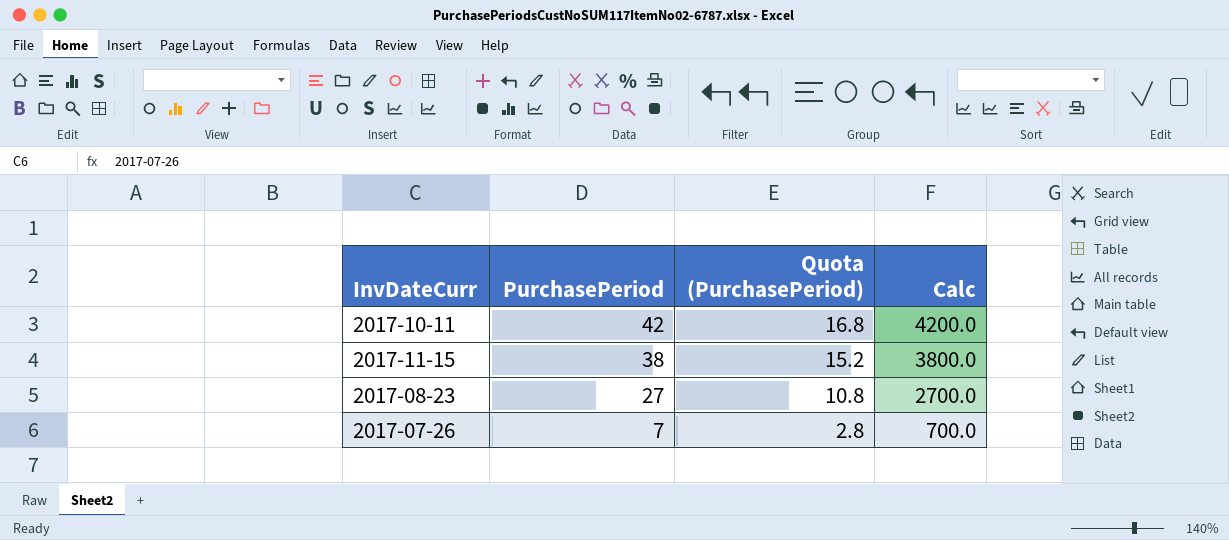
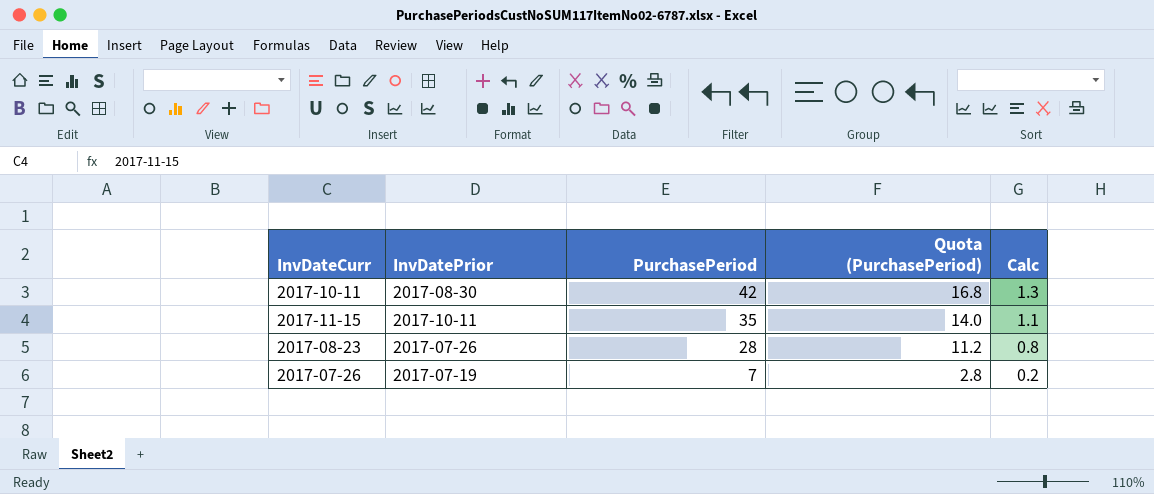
column InvDatePrior | position: none -> 2
column Calc | formula: [PurchasePeriod] * 100 -> [PurchasePeriod] * 0.03
2017-11-15 | PurchasePeriod: 38 -> 35
2017-11-15 | Quota (PurchasePeriod): 15.2 -> 14.0
2017-08-23 | PurchasePeriod: 27 -> 28
2017-08-23 | Quota (PurchasePeriod): 10.8 -> 11.2

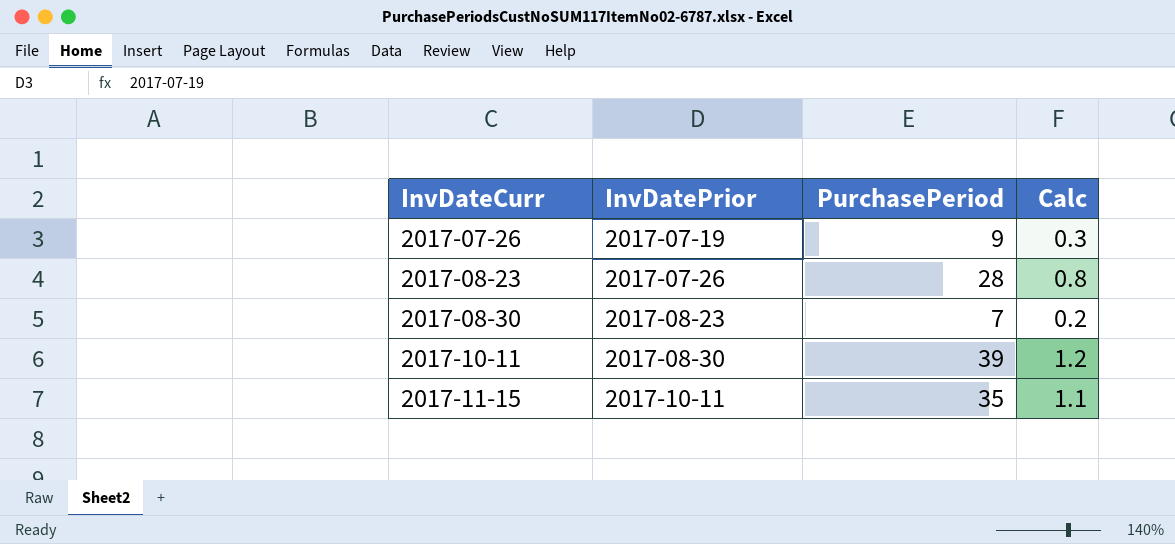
row order: PurchasePeriod descending -> InvDateCurr ascending
column Quota (PurchasePeriod) | formula: [PurchasePeriod] * 0.4 -> none
2017-07-26 | PurchasePeriod: 7 -> 9
2017-07-26 | Calc: 0.2 -> 0.3
row 2017-08-30: none -> 2017-08-23 | 7 | 0.2
2017-10-11 | PurchasePeriod: 42 -> 39
2017-10-11 | Calc: 1.3 -> 1.2

